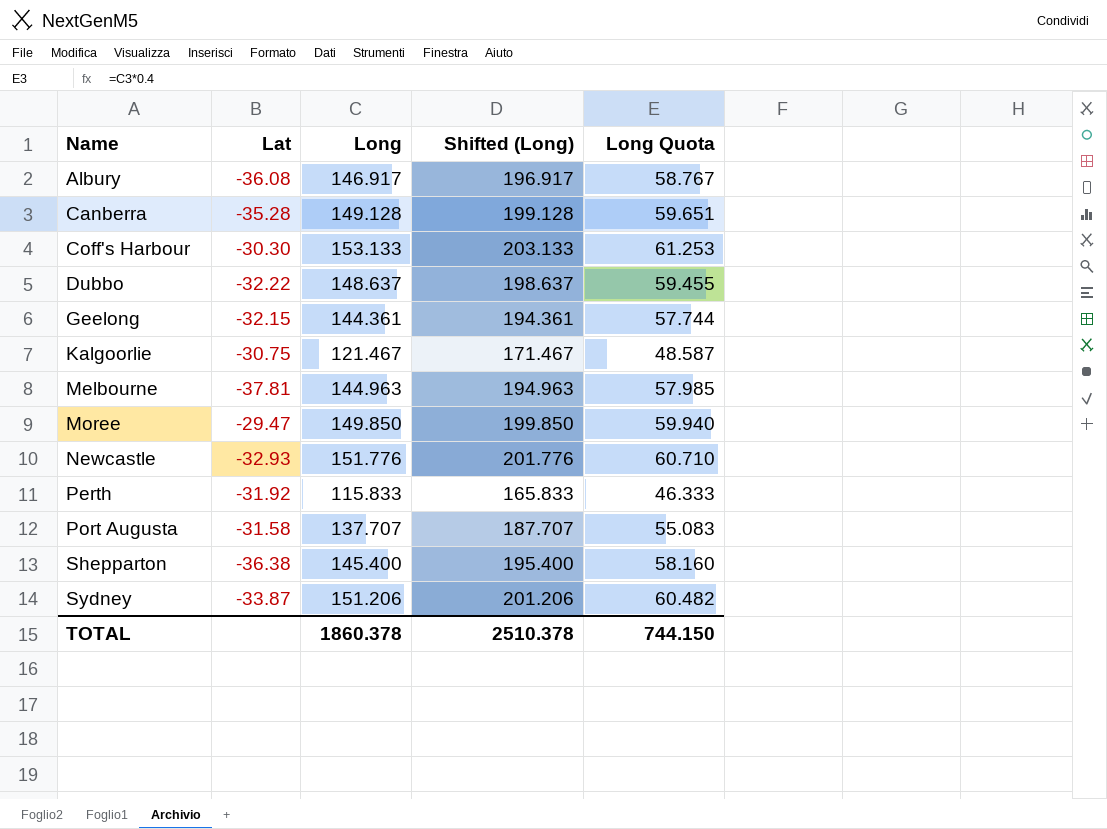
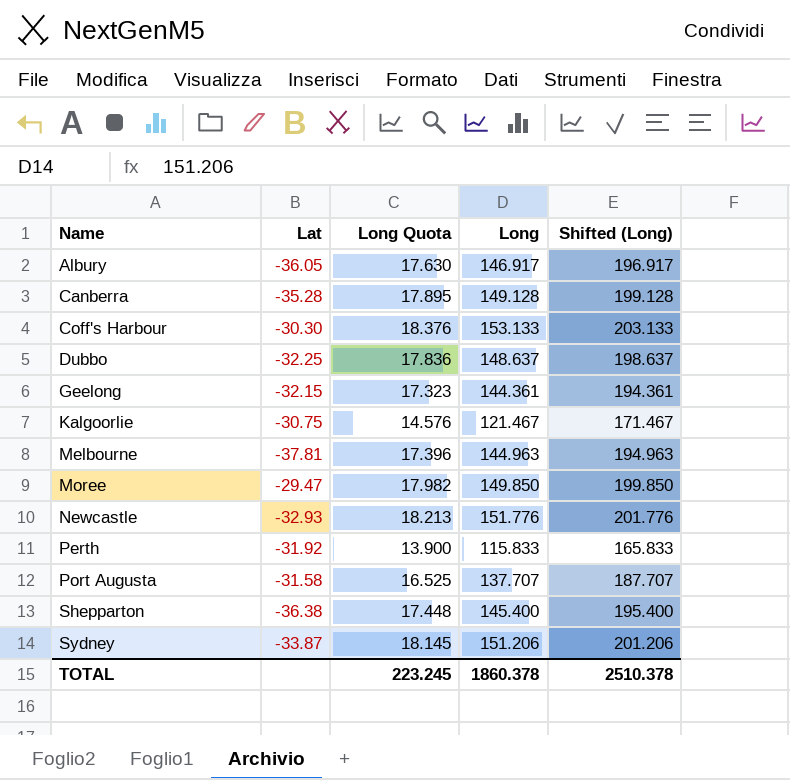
column Long Quota | formula: [Long] * 0.4 -> [Long] * 0.12
column Long Quota | position: 5 -> 3
Albury | Lat: -36.08 -> -36.05
Dubbo | Lat: -32.22 -> -32.25
TOTAL | Long Quota: 744.150 -> 223.245

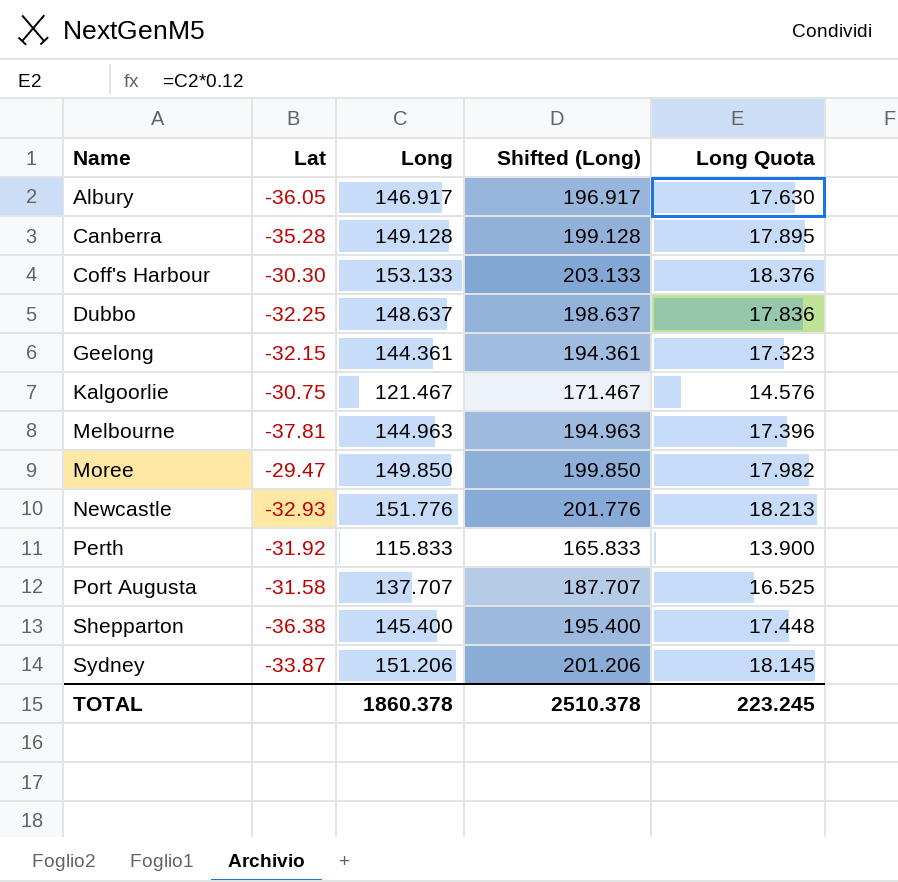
column Long Quota | position: 3 -> 5

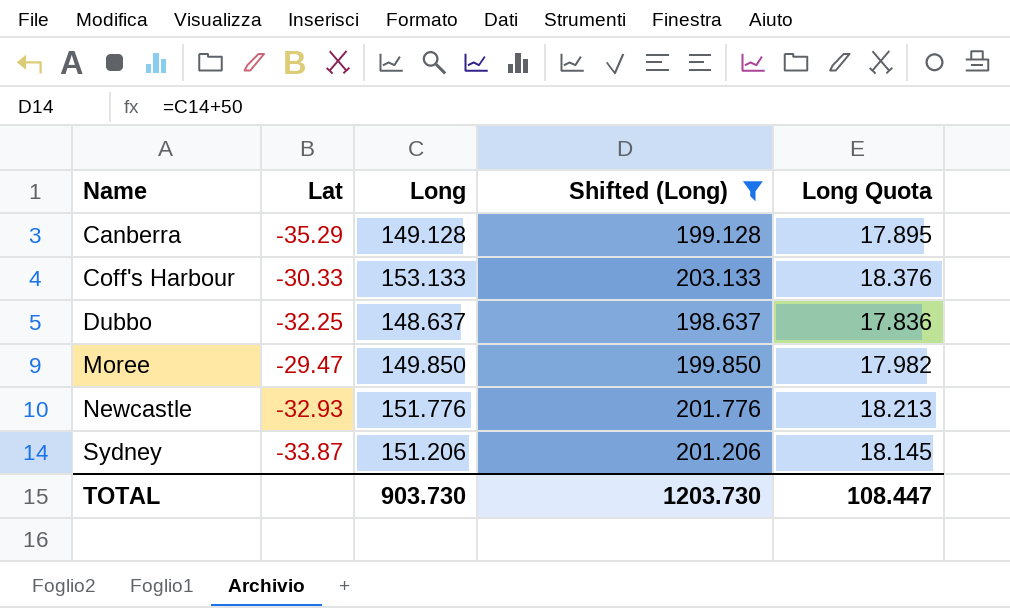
filter: none -> Shifted (Long) >= 198.637
Canberra | Lat: -35.28 -> -35.29
Coff's Harbour | Lat: -30.30 -> -30.33
TOTAL | Long: 1860.378 -> 903.730
TOTAL | Shifted (Long): 2510.378 -> 1203.730
TOTAL | Long Quota: 223.245 -> 108.447

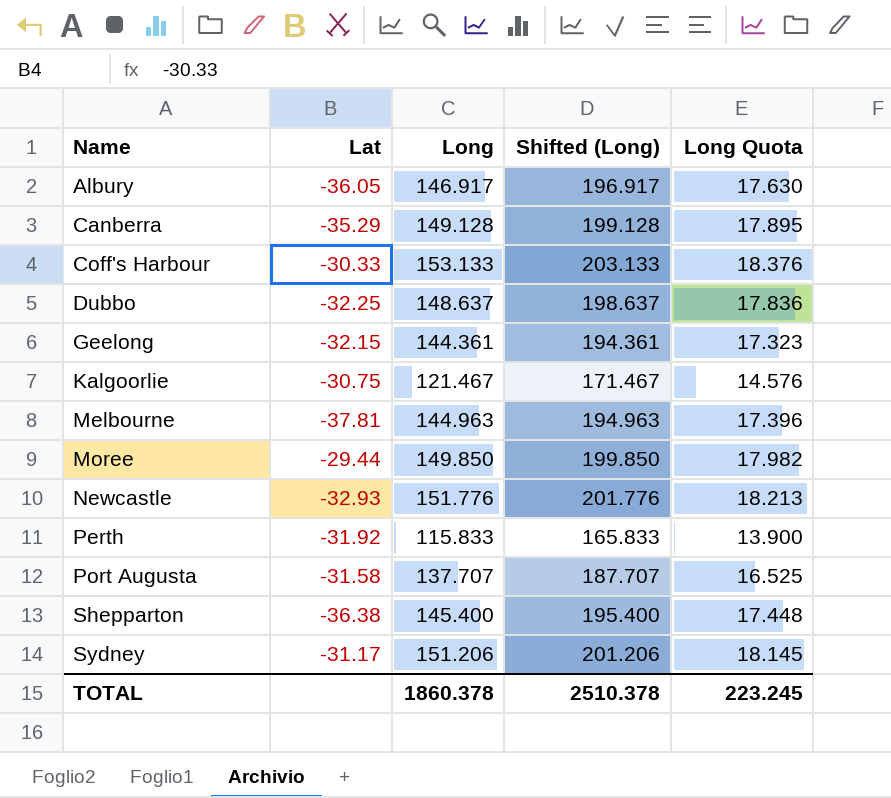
filter: Shifted (Long) >= 198.637 -> none
Moree | Lat: -29.47 -> -29.44
Sydney | Lat: -33.87 -> -31.17
TOTAL | Long: 903.730 -> 1860.378
TOTAL | Shifted (Long): 1203.730 -> 2510.378
TOTAL | Long Quota: 108.447 -> 223.245

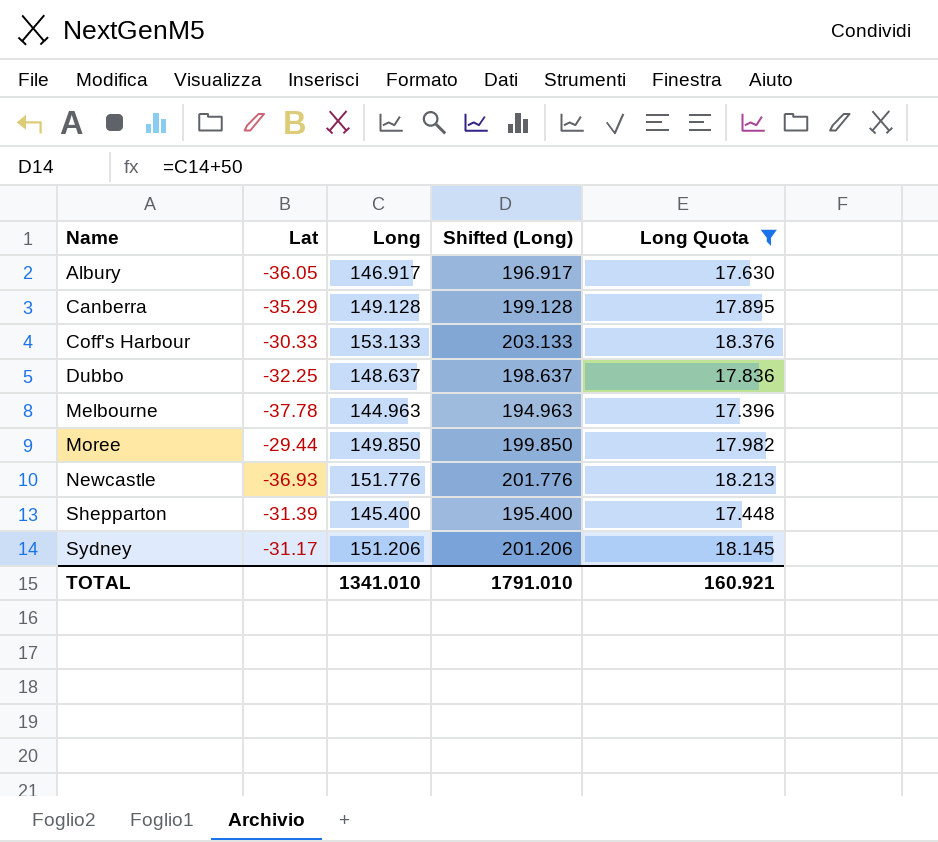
filter: none -> Long Quota >= 17.396
Melbourne | Lat: -37.81 -> -37.78
Newcastle | Lat: -32.93 -> -36.93
Shepparton | Lat: -36.38 -> -31.39
TOTAL | Long: 1860.378 -> 1341.010
TOTAL | Shifted (Long): 2510.378 -> 1791.010
TOTAL | Long Quota: 223.245 -> 160.921

